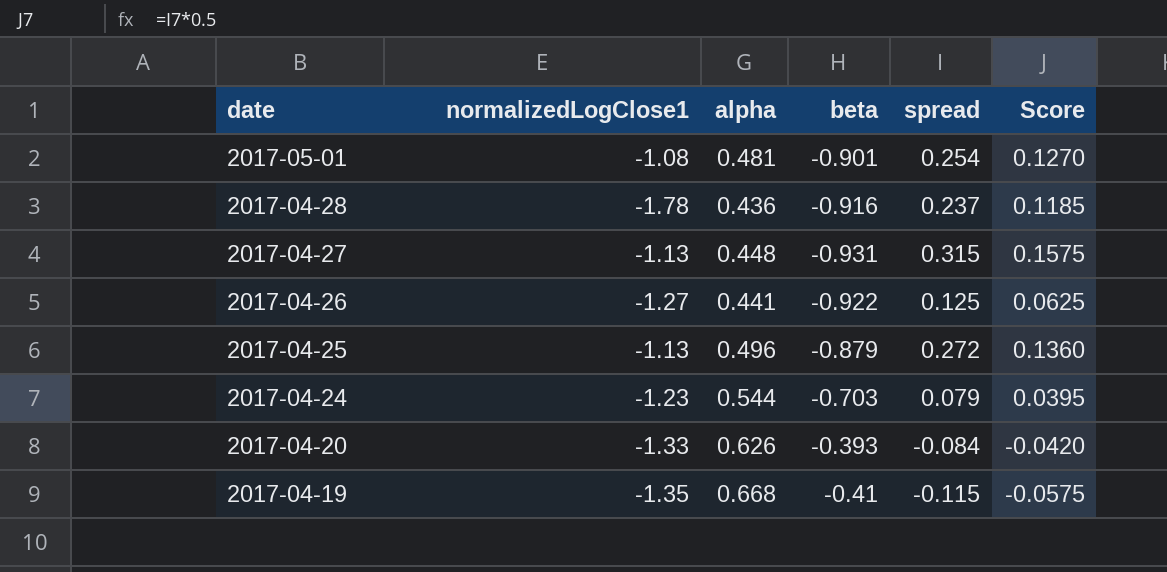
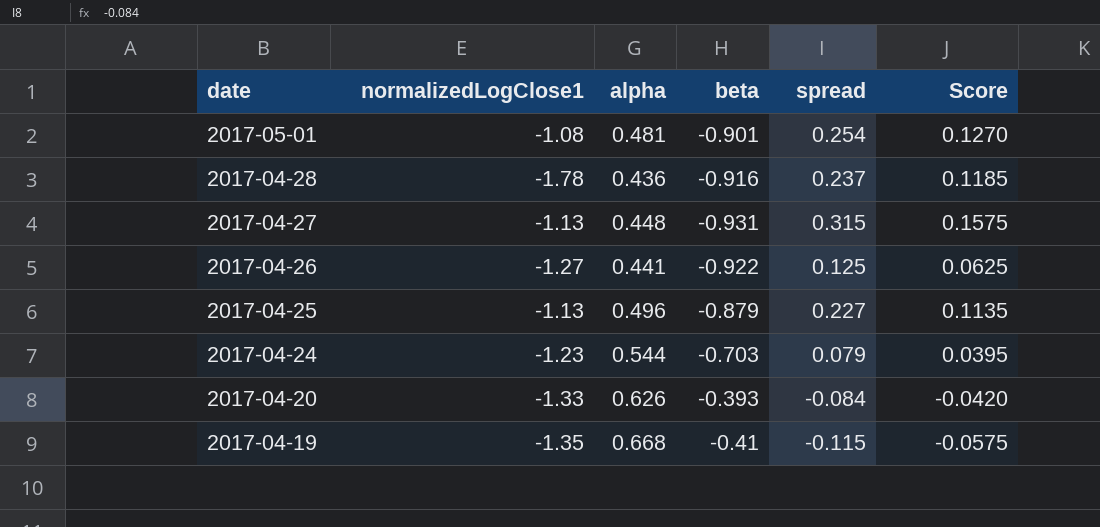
2017-04-25 | spread: 0.272 -> 0.227
2017-04-25 | Score: 0.1360 -> 0.1135

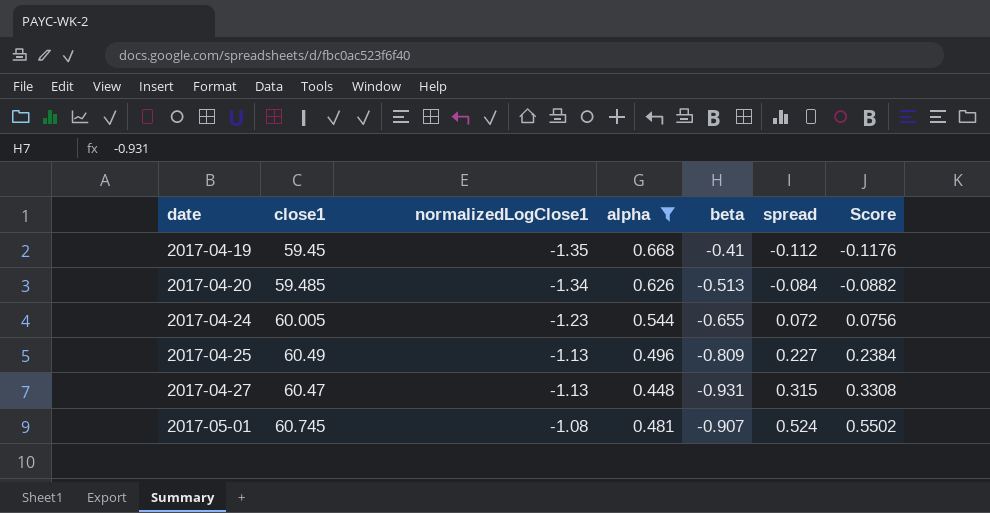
filter: none -> alpha >= 0.448
row order: date descending -> date ascending
column close1 | position: none -> 2
column Score | formula: [spread] * 0.5 -> [spread] * 1.05
2017-04-19 | spread: -0.115 -> -0.112
2017-04-20 | normalizedLogClose1: -1.33 -> -1.34
2017-04-20 | beta: -0.393 -> -0.513
2017-04-24 | beta: -0.703 -> -0.655
2017-04-24 | spread: 0.079 -> 0.072
2017-04-25 | beta: -0.879 -> -0.809
2017-05-01 | beta: -0.901 -> -0.907
2017-05-01 | spread: 0.254 -> 0.524

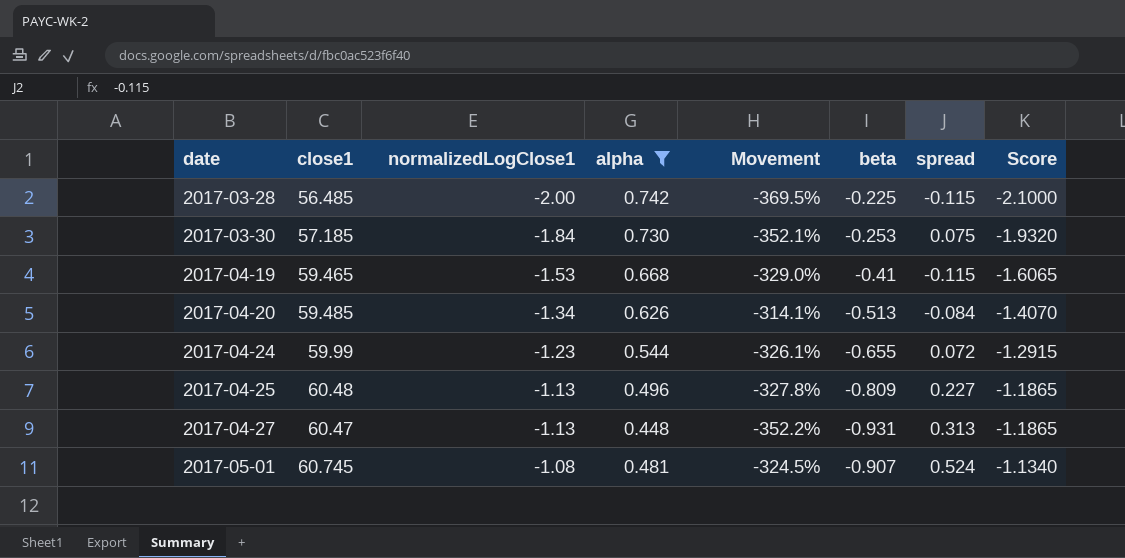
column Movement | formula: none -> ([normalizedLogClose1] - [alpha]) / [alpha]
column Score | formula: [spread] * 1.05 -> [normalizedLogClose1] * 1.05
row 2017-03-28: none -> 56.485 | -2.00 | 0.742 | -369.5% | -0.225 | -0.115 | -2.1000
row 2017-03-30: none -> 57.185 | -1.84 | 0.730 | -352.1% | -0.253 | 0.075 | -1.9320
2017-04-19 | close1: 59.45 -> 59.465
2017-04-19 | normalizedLogClose1: -1.35 -> -1.53
2017-04-19 | spread: -0.112 -> -0.115
2017-04-24 | close1: 60.005 -> 59.99
2017-04-25 | close1: 60.49 -> 60.48
2017-04-27 | spread: 0.315 -> 0.313

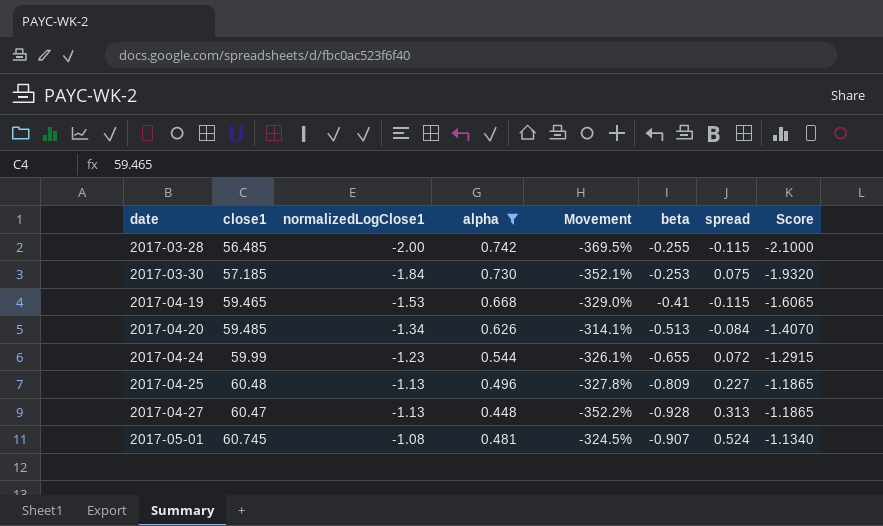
2017-03-28 | beta: -0.225 -> -0.255
2017-04-27 | beta: -0.931 -> -0.928

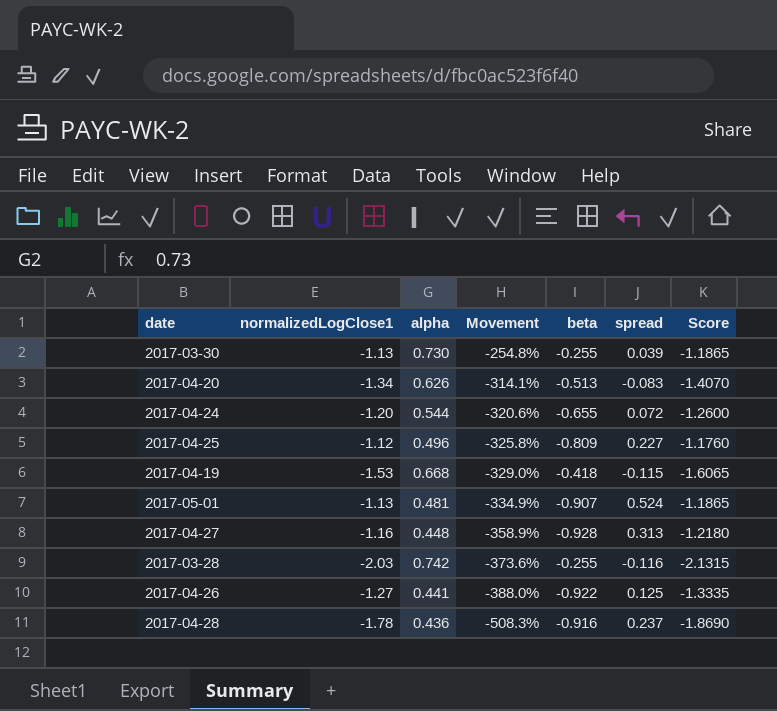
filter: alpha >= 0.448 -> none
row order: date ascending -> Movement descending
column close1 | position: 2 -> none
2017-03-30 | normalizedLogClose1: -1.84 -> -1.13
2017-03-30 | Movement: -352.1% -> -254.8%
2017-03-30 | beta: -0.253 -> -0.255
2017-03-30 | spread: 0.075 -> 0.039
2017-03-30 | Score: -1.9320 -> -1.1865
2017-04-20 | spread: -0.084 -> -0.083
2017-04-24 | normalizedLogClose1: -1.23 -> -1.20
2017-04-24 | Movement: -326.1% -> -320.6%
2017-04-24 | Score: -1.2915 -> -1.2600
2017-04-25 | normalizedLogClose1: -1.13 -> -1.12
2017-04-25 | Movement: -327.8% -> -325.8%
2017-04-25 | Score: -1.1865 -> -1.1760
2017-04-19 | beta: -0.41 -> -0.418
2017-05-01 | normalizedLogClose1: -1.08 -> -1.13
2017-05-01 | Movement: -324.5% -> -334.9%
2017-05-01 | Score: -1.1340 -> -1.1865
2017-04-27 | normalizedLogClose1: -1.13 -> -1.16
2017-04-27 | Movement: -352.2% -> -358.9%
2017-04-27 | Score: -1.1865 -> -1.2180
2017-03-28 | normalizedLogClose1: -2.00 -> -2.03
2017-03-28 | Movement: -369.5% -> -373.6%
2017-03-28 | spread: -0.115 -> -0.116
2017-03-28 | Score: -2.1000 -> -2.1315

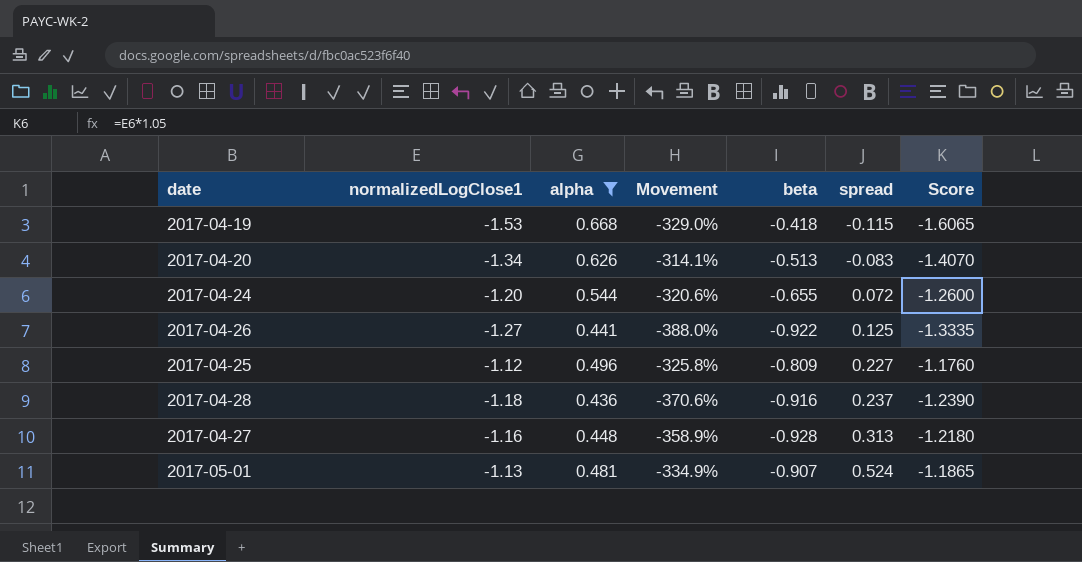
filter: none -> alpha <= 0.668
row order: Movement descending -> spread ascending
2017-04-28 | normalizedLogClose1: -1.78 -> -1.18
2017-04-28 | Movement: -508.3% -> -370.6%
2017-04-28 | Score: -1.8690 -> -1.2390

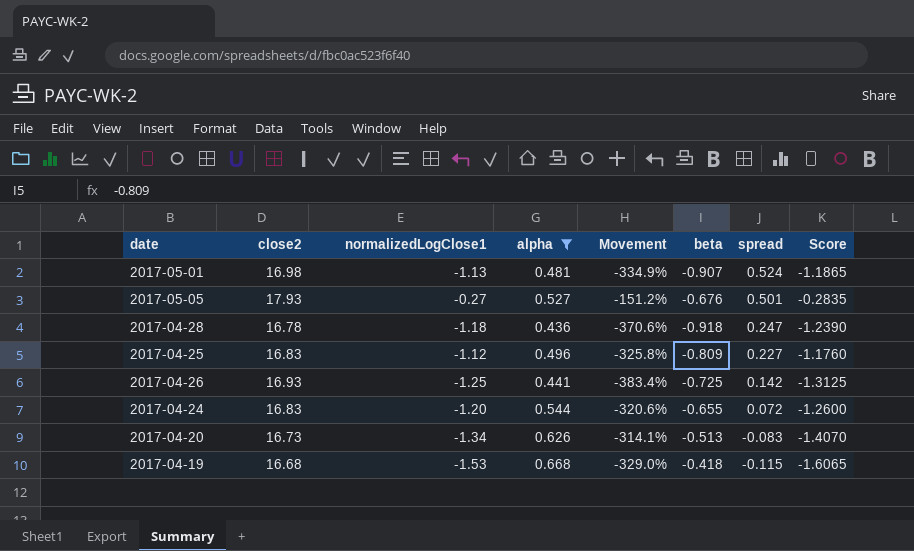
row order: spread ascending -> spread descending
column close2 | position: none -> 2
row 2017-04-27: -1.16 | 0.448 | -358.9% | -0.928 | 0.313 | -1.2180 -> none
row 2017-05-05: none -> 17.93 | -0.27 | 0.527 | -151.2% | -0.676 | 0.501 | -0.2835
2017-04-28 | beta: -0.916 -> -0.918
2017-04-28 | spread: 0.237 -> 0.247
2017-04-26 | normalizedLogClose1: -1.27 -> -1.25
2017-04-26 | Movement: -388.0% -> -383.4%
2017-04-26 | beta: -0.922 -> -0.725
2017-04-26 | spread: 0.125 -> 0.142
2017-04-26 | Score: -1.3335 -> -1.3125

